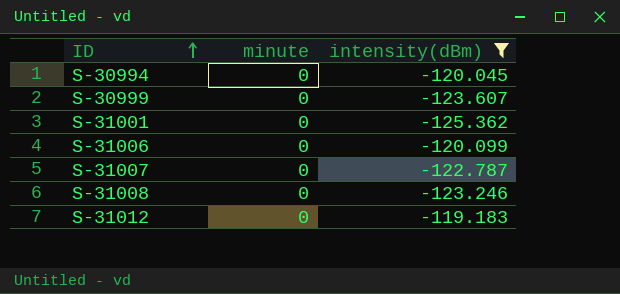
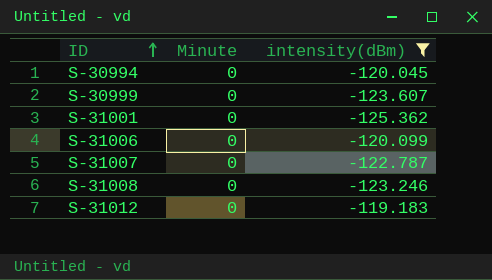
column name: minute -> Minute

